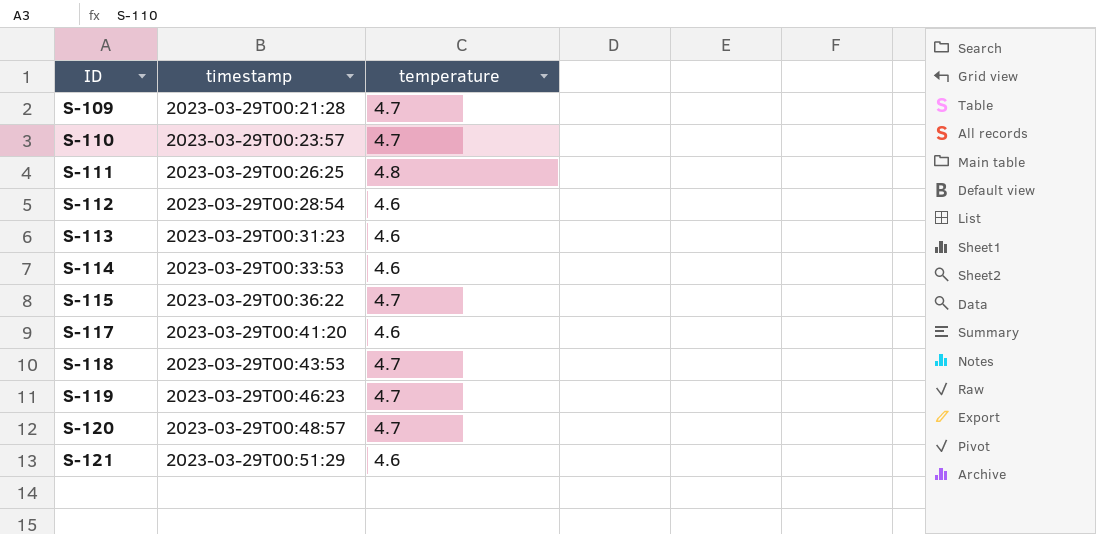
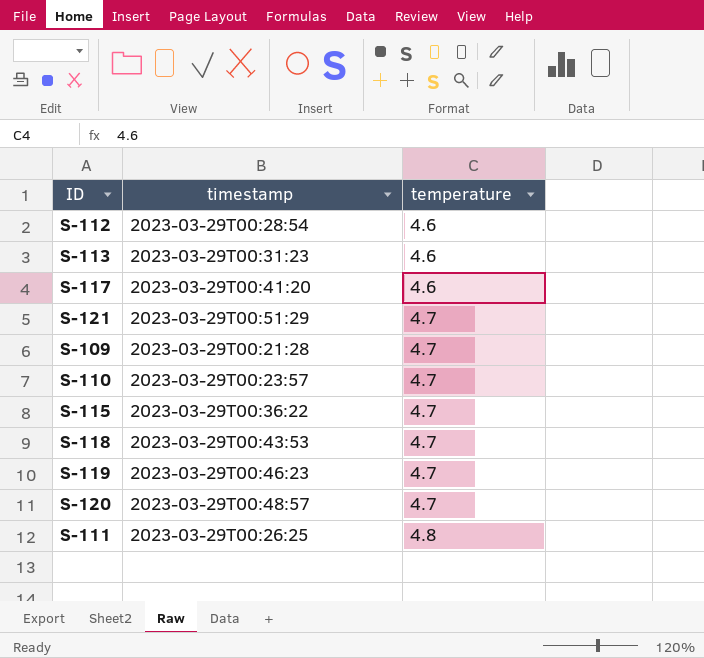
row order: ID ascending -> temperature ascending
row S-114: 2023-03-29T00:33:53 | 4.6 -> none
S-121 | temperature: 4.6 -> 4.7

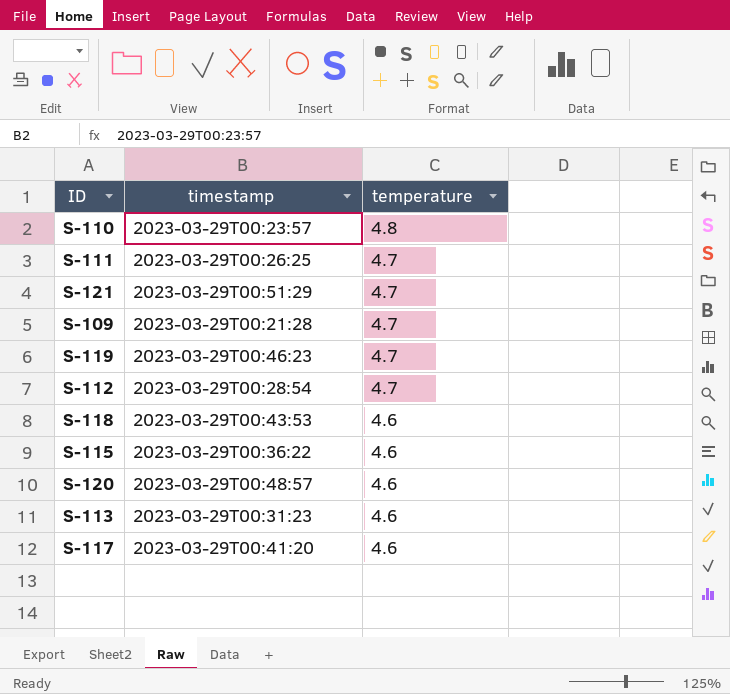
row order: temperature ascending -> temperature descending
S-110 | temperature: 4.7 -> 4.8
S-111 | temperature: 4.8 -> 4.7
S-112 | temperature: 4.6 -> 4.7
S-118 | temperature: 4.7 -> 4.6
S-115 | temperature: 4.7 -> 4.6
S-120 | temperature: 4.7 -> 4.6

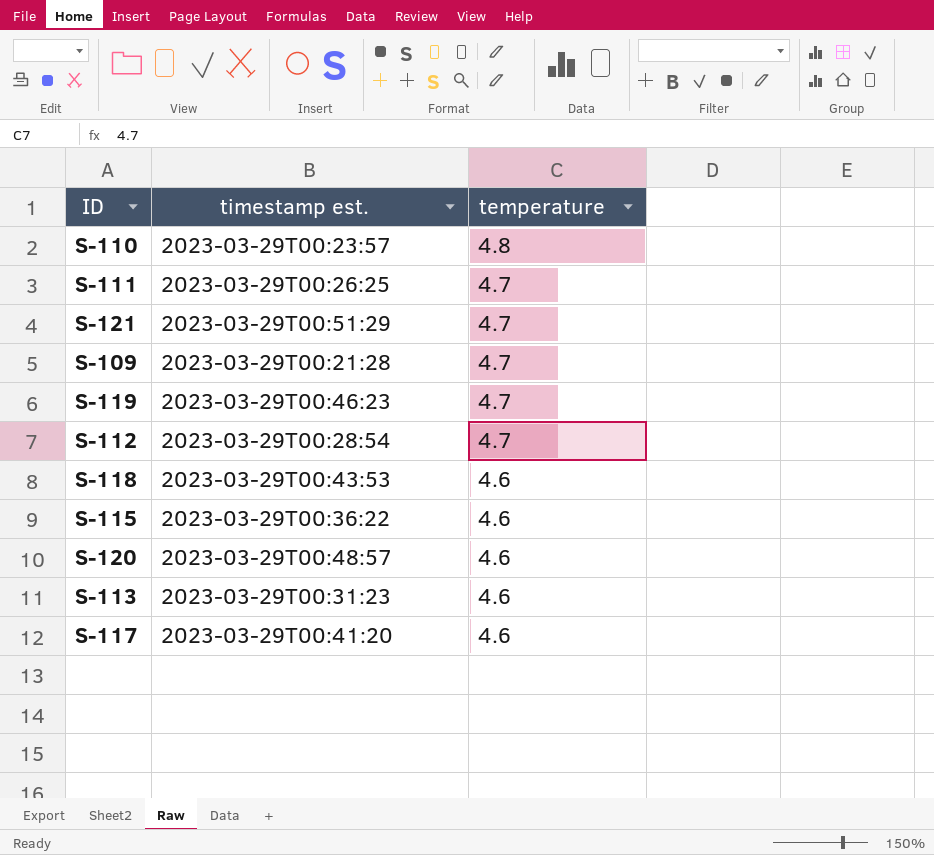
column name: timestamp -> timestamp est.

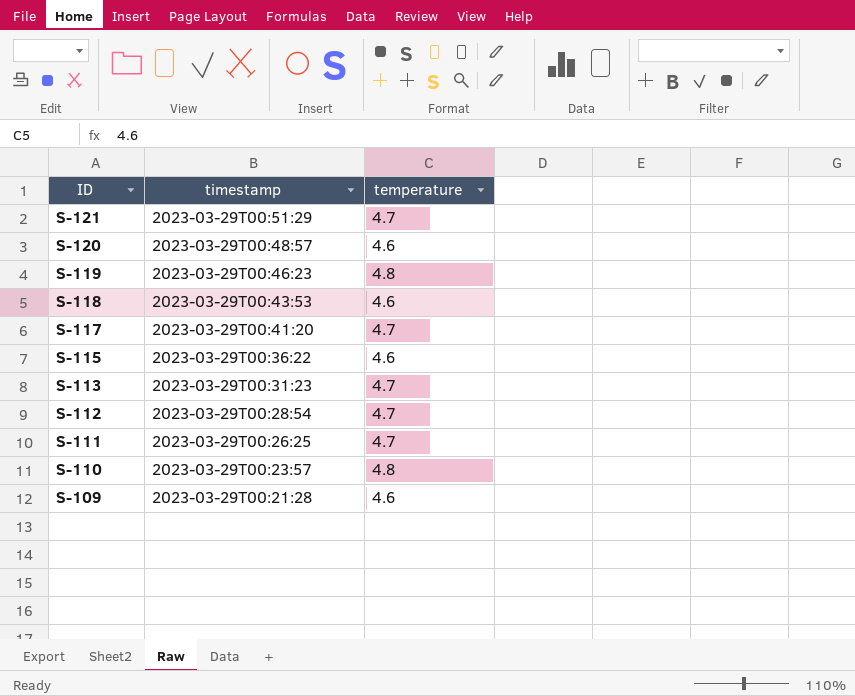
row order: temperature descending -> ID descending
column name: timestamp est. -> timestamp
S-119 | temperature: 4.7 -> 4.8
S-117 | temperature: 4.6 -> 4.7
S-113 | temperature: 4.6 -> 4.7
S-109 | temperature: 4.7 -> 4.6

